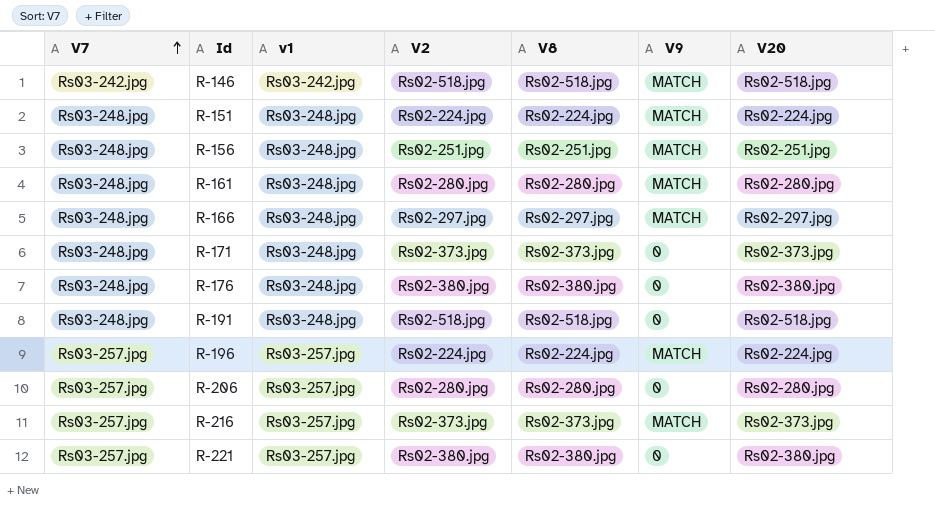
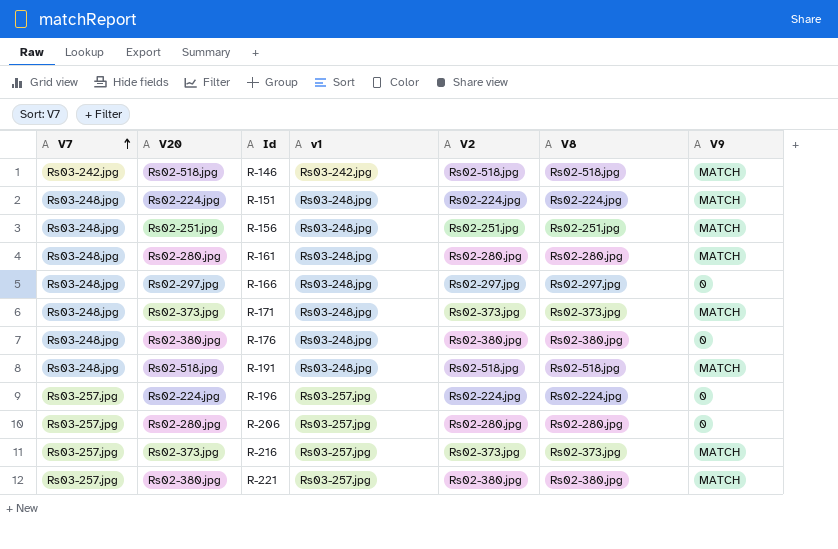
column V20 | position: 7 -> 2
R-166 | V9: MATCH -> 0
R-171 | V9: 0 -> MATCH
R-191 | V9: 0 -> MATCH
R-196 | V9: MATCH -> 0
R-221 | V9: 0 -> MATCH

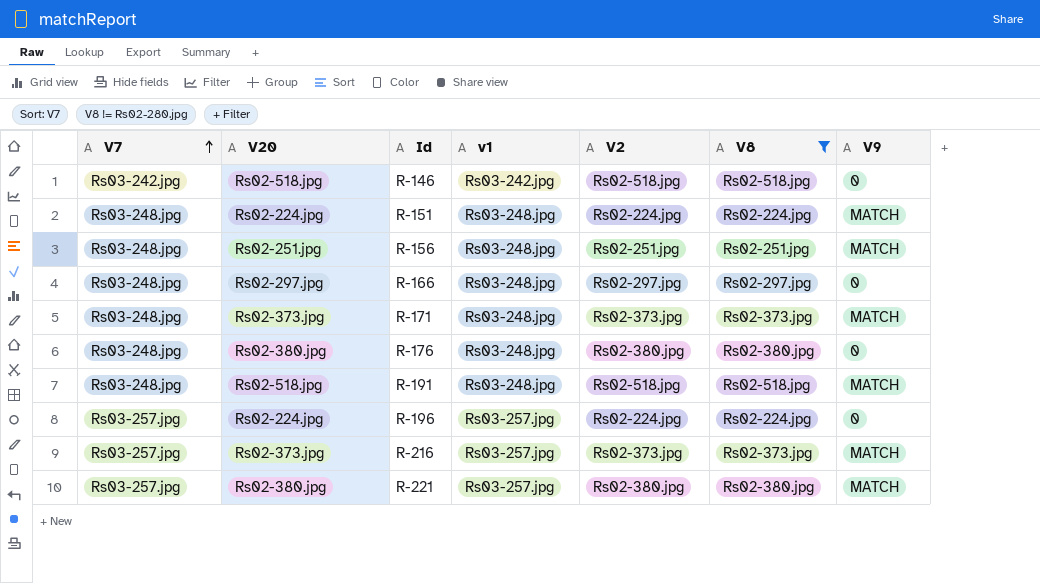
filter: none -> V8 != Rs02-280.jpg
R-146 | V9: MATCH -> 0

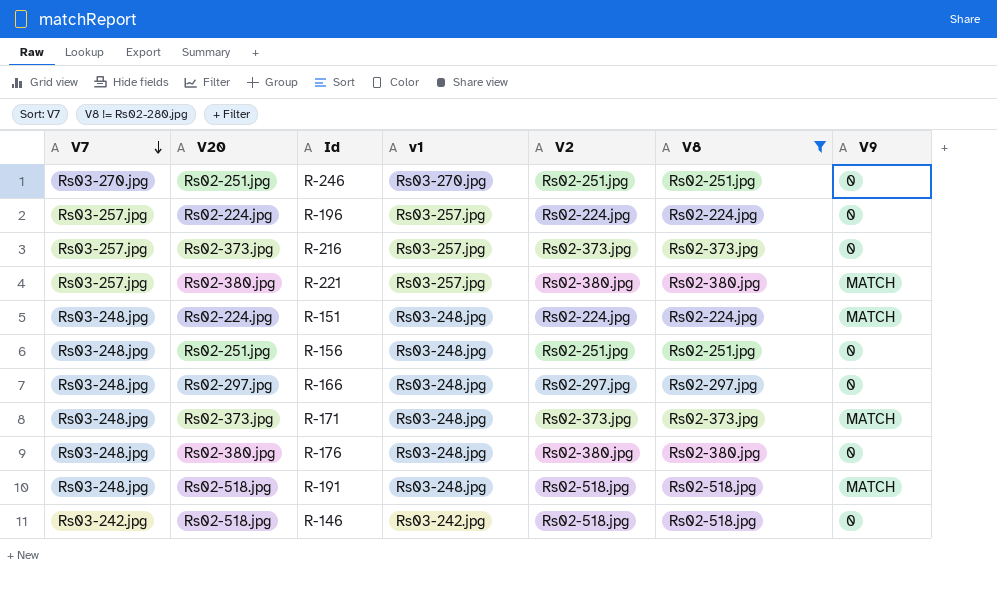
row order: V7 ascending -> V7 descending
row R-246: none -> Rs03-270.jpg | Rs02-251.jpg | Rs03-270.jpg | Rs02-251.jpg | Rs02-251.jpg | 0
R-216 | V9: MATCH -> 0
R-156 | V9: MATCH -> 0

